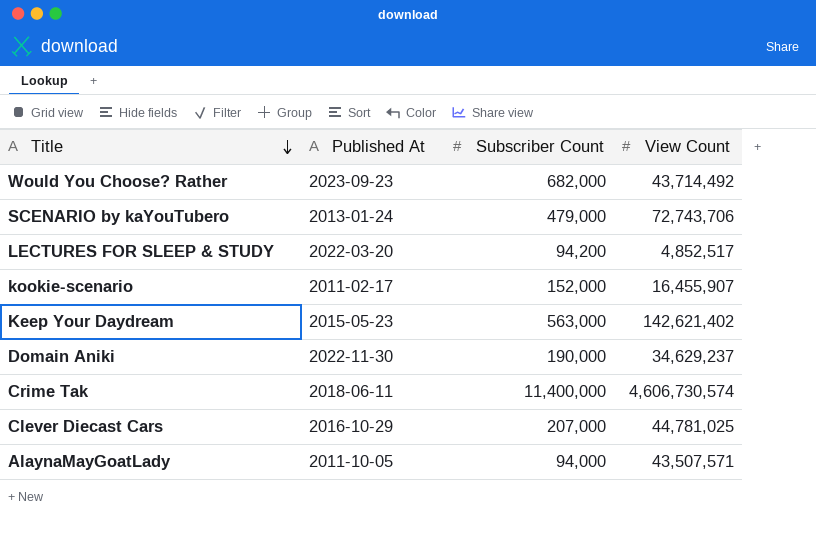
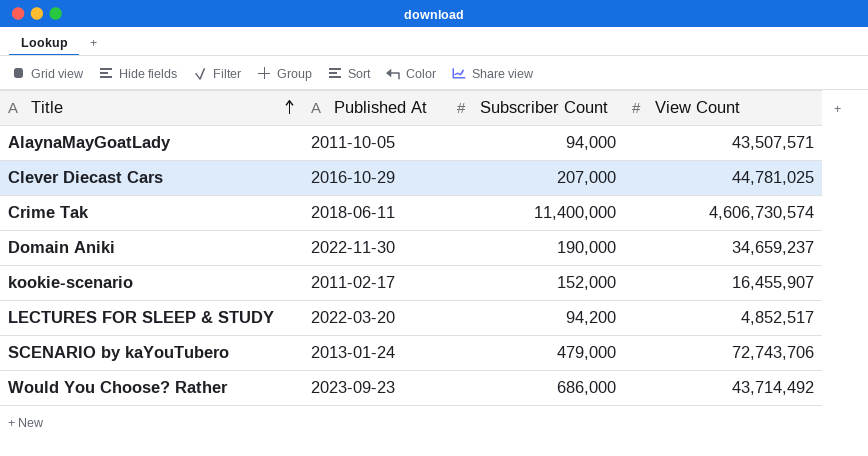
row order: Title descending -> Title ascending
row Keep Your Daydream: 2015-05-23 | 563,000 | 142,621,402 -> none
Domain Aniki | View Count: 34,629,237 -> 34,659,237
Would You Choose? Rather | Subscriber Count: 682,000 -> 686,000

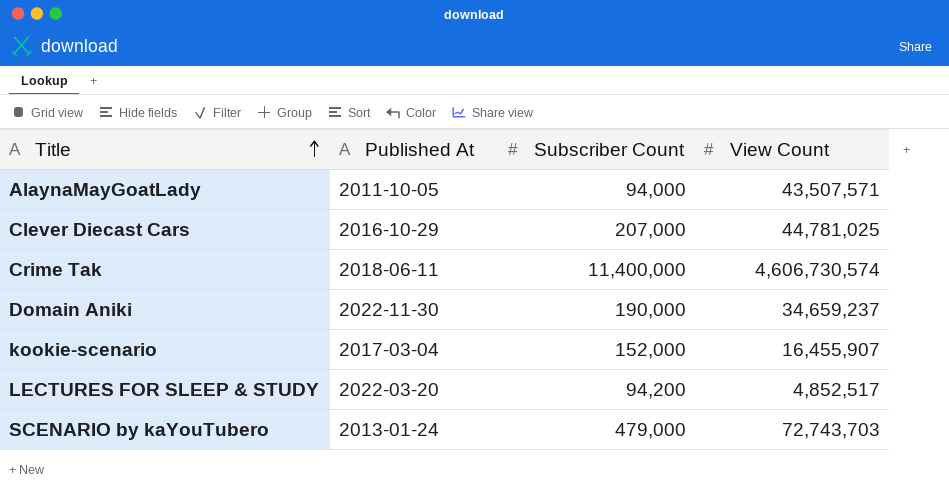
row Would You Choose? Rather: 2023-09-23 | 686,000 | 43,714,492 -> none
kookie-scenario | Published At: 2011-02-17 -> 2017-03-04
SCENARIO by kaYouTubero | View Count: 72,743,706 -> 72,743,703

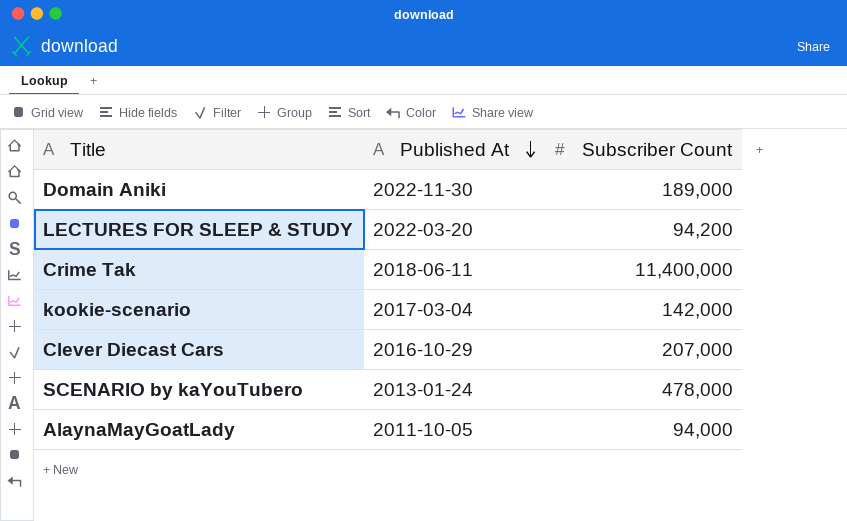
row order: Title ascending -> Published At descending
column View Count | position: 4 -> none
Domain Aniki | Subscriber Count: 190,000 -> 189,000
kookie-scenario | Subscriber Count: 152,000 -> 142,000
SCENARIO by kaYouTubero | Subscriber Count: 479,000 -> 478,000

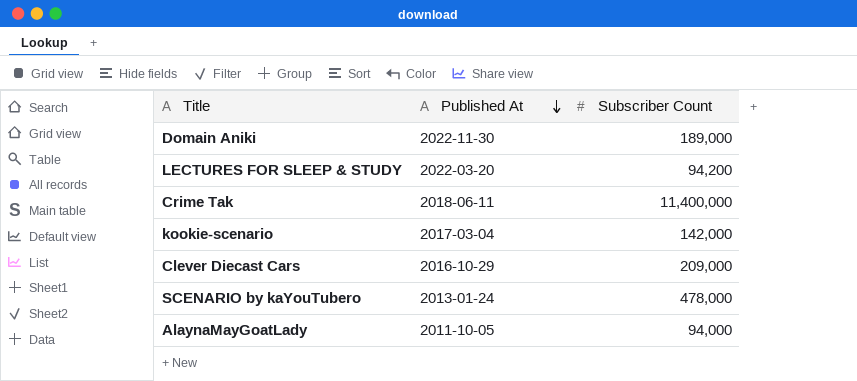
Clever Diecast Cars | Subscriber Count: 207,000 -> 209,000

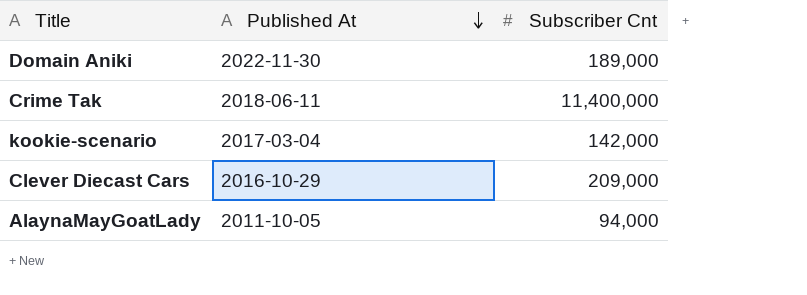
column name: Subscriber Count -> Subscriber Cnt
row LECTURES FOR SLEEP & STUDY: 2022-03-20 | 94,200 -> none
row SCENARIO by kaYouTubero: 2013-01-24 | 478,000 -> none

